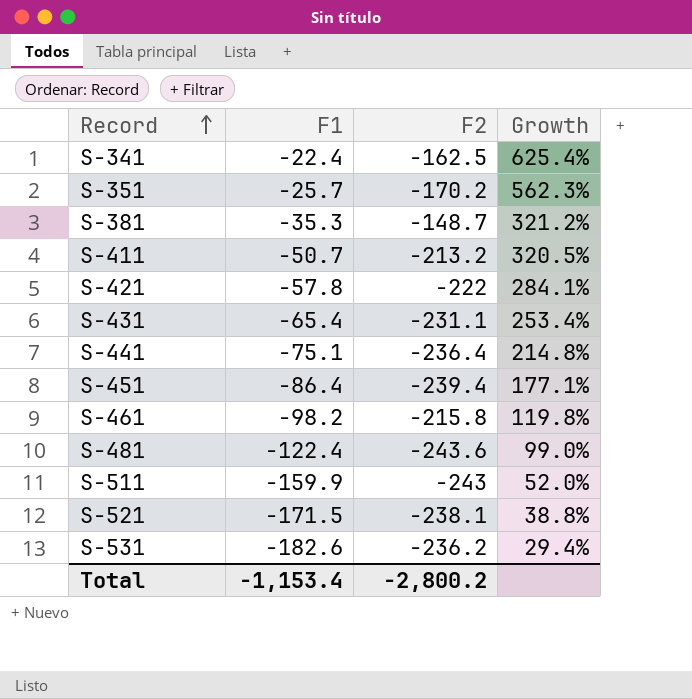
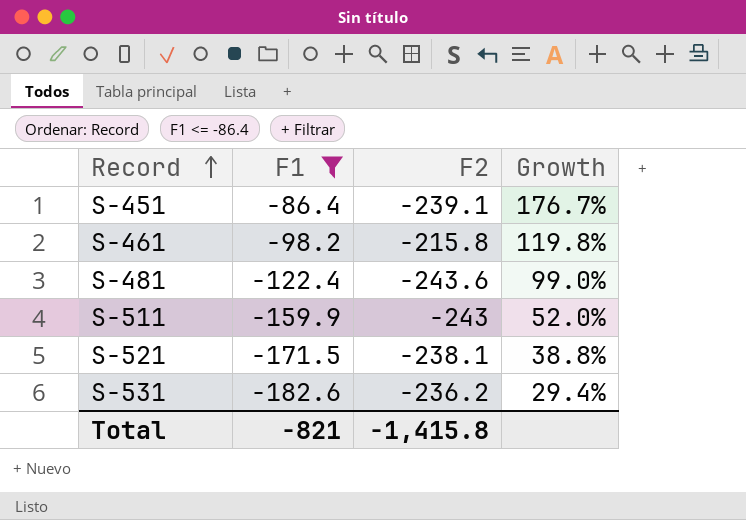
filter: none -> F1 <= -86.4
S-451 | F2: -239.4 -> -239.1
S-451 | Growth: 177.1% -> 176.7%
Total | F1: -1,153.4 -> -821
Total | F2: -2,800.2 -> -1,415.8

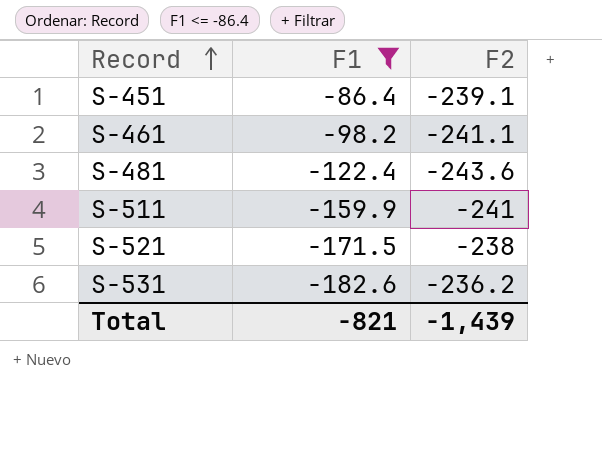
column Growth | formula: ([F2] - [F1]) / [F1] -> none
S-461 | F2: -215.8 -> -241.1
S-511 | F2: -243 -> -241
S-521 | F2: -238.1 -> -238
Total | F2: -1,415.8 -> -1,439

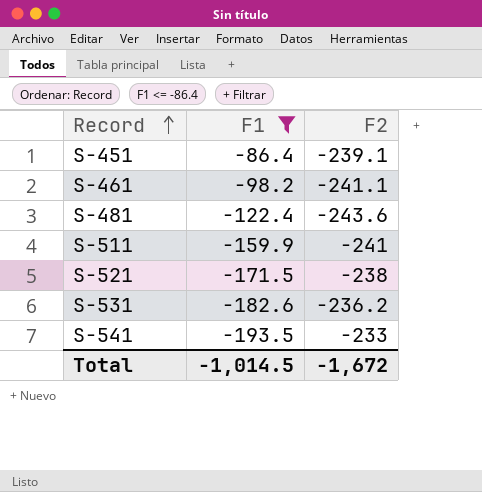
row S-541: none -> -193.5 | -233
Total | F1: -821 -> -1,014.5
Total | F2: -1,439 -> -1,672

